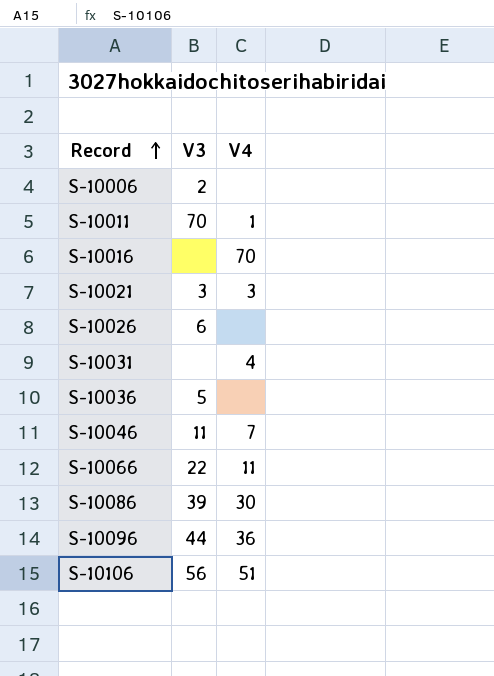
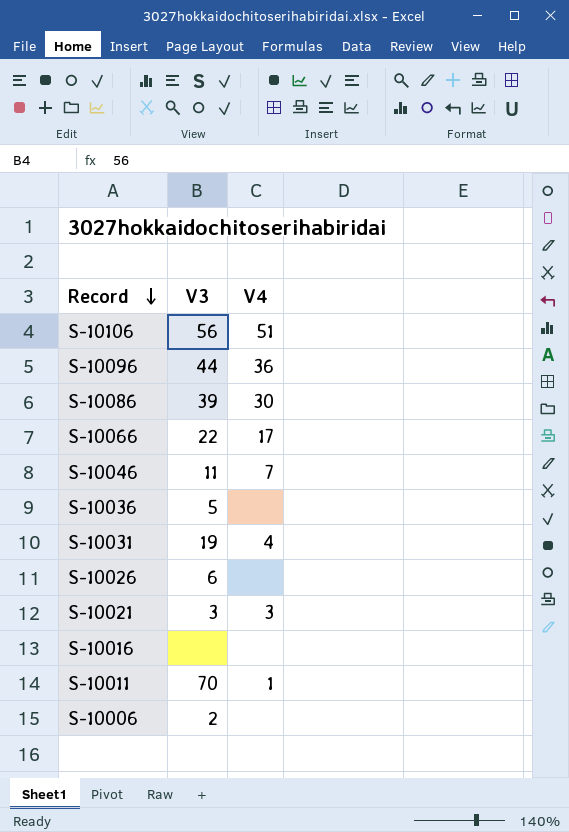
row order: Record ascending -> Record descending
S-10066 | V4: 11 -> 17
S-10031 | V3: none -> 19
S-10016 | V4: 70 -> none

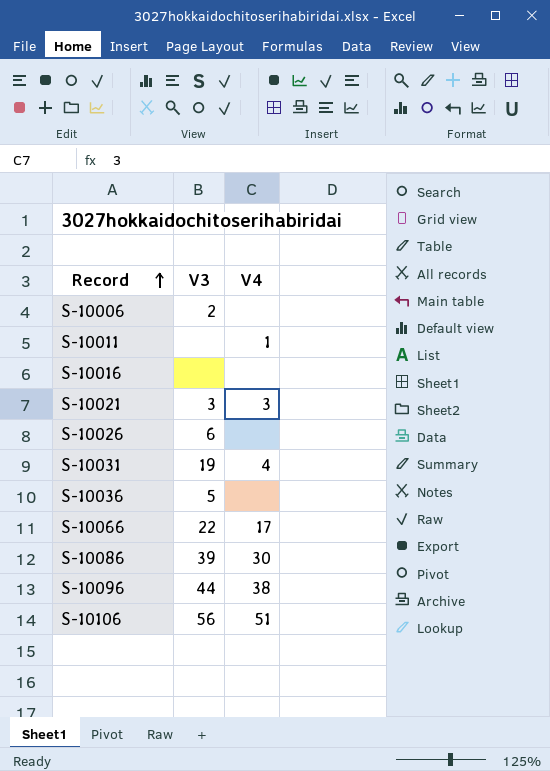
row order: Record descending -> Record ascending
row S-10046: 11 | 7 -> none
S-10011 | V3: 70 -> none
S-10096 | V4: 36 -> 38

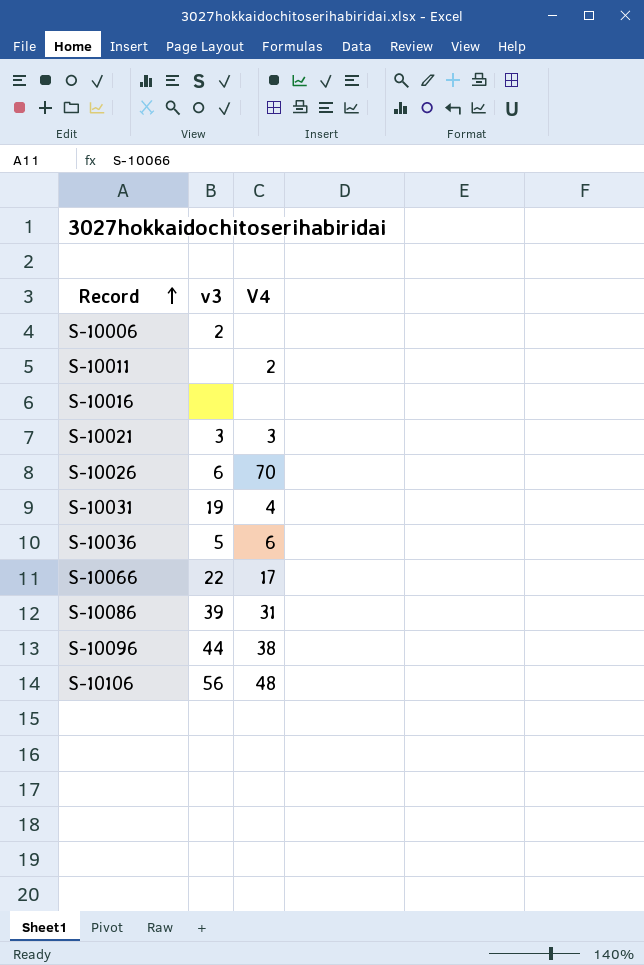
column name: V3 -> v3
S-10011 | V4: 1 -> 2
S-10026 | V4: none -> 70
S-10036 | V4: none -> 6
S-10086 | V4: 30 -> 31
S-10106 | V4: 51 -> 48

